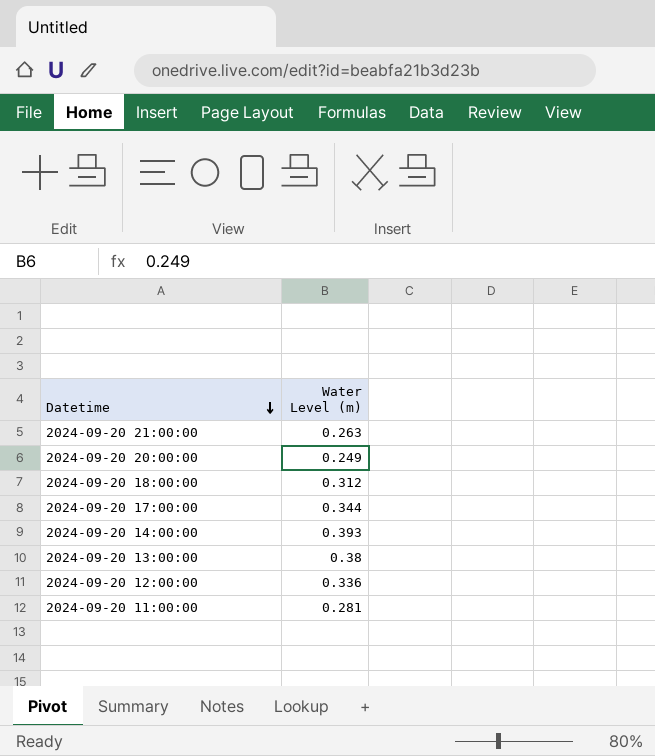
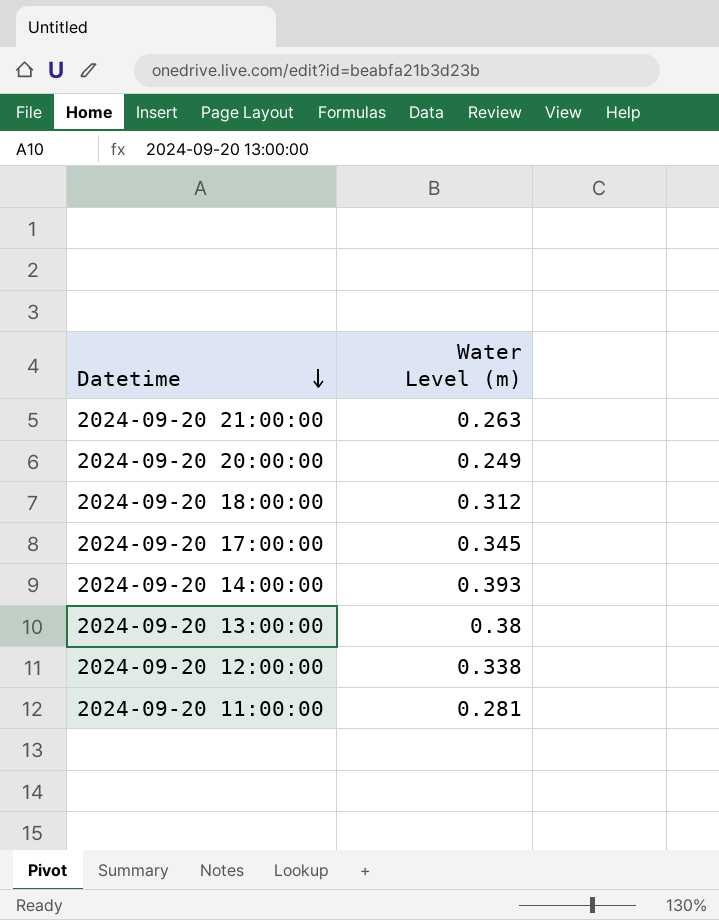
2024-09-20 17:00:00 | Water Level (m): 0.344 -> 0.345
2024-09-20 12:00:00 | Water Level (m): 0.336 -> 0.338

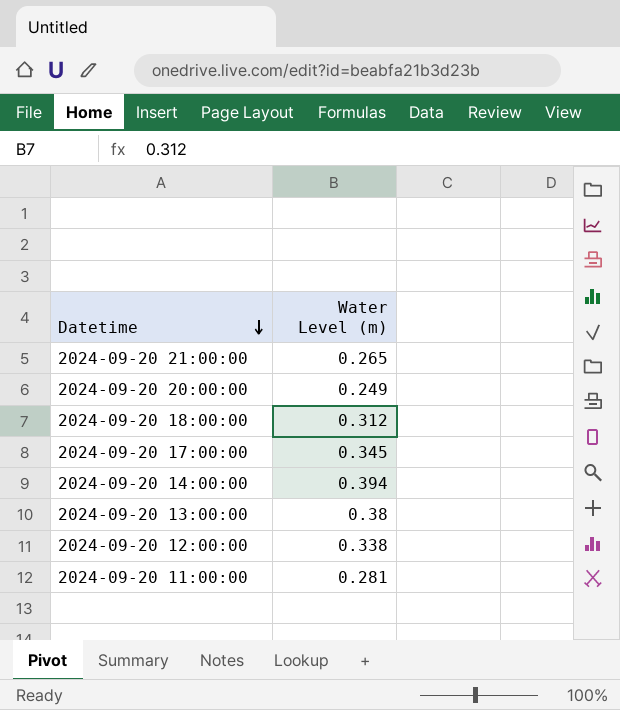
2024-09-20 21:00:00 | Water Level (m): 0.263 -> 0.265
2024-09-20 14:00:00 | Water Level (m): 0.393 -> 0.394

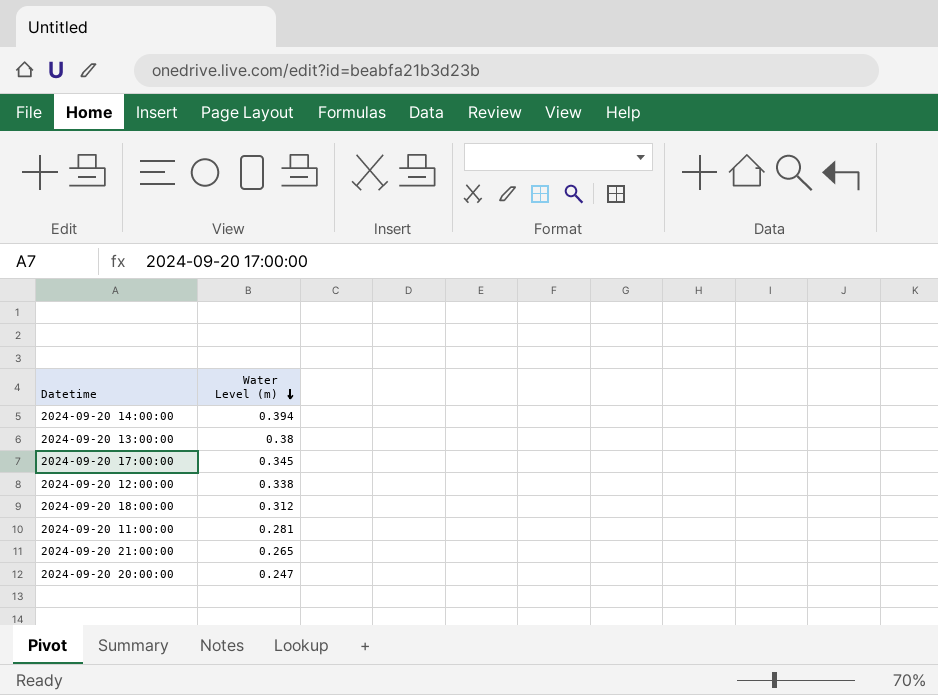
row order: Datetime descending -> Water Level (m) descending
2024-09-20 20:00:00 | Water Level (m): 0.249 -> 0.247

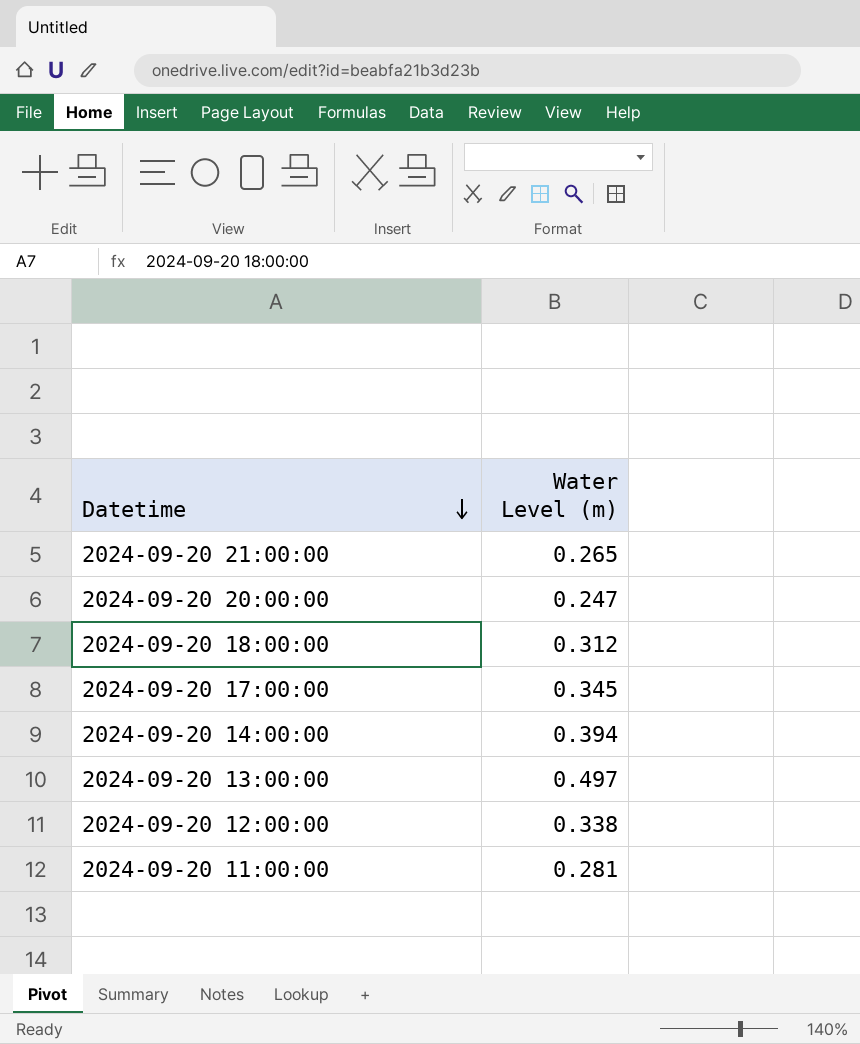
row order: Water Level (m) descending -> Datetime descending
2024-09-20 13:00:00 | Water Level (m): 0.38 -> 0.497

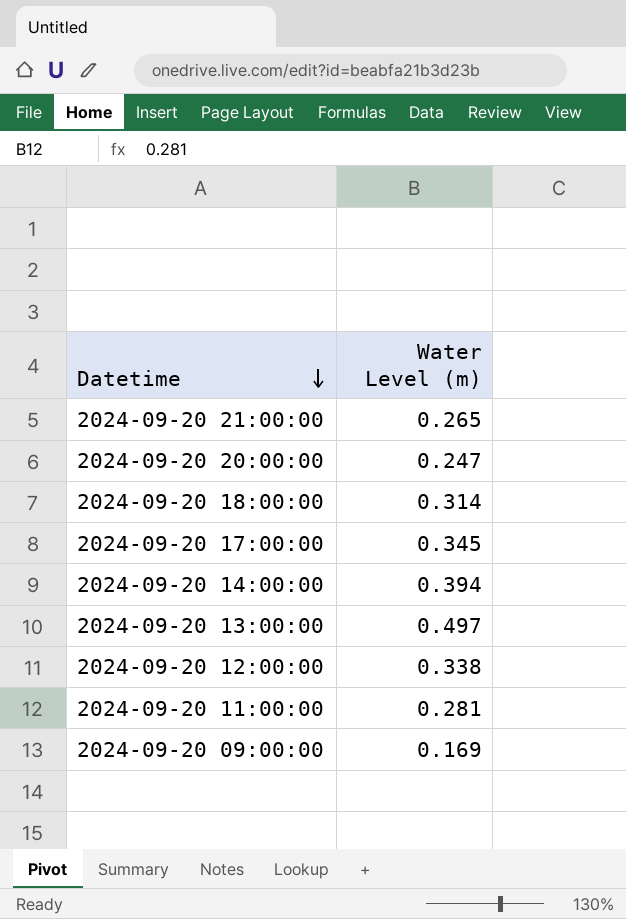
2024-09-20 18:00:00 | Water Level (m): 0.312 -> 0.314
row 2024-09-20 09:00:00: none -> 0.169

